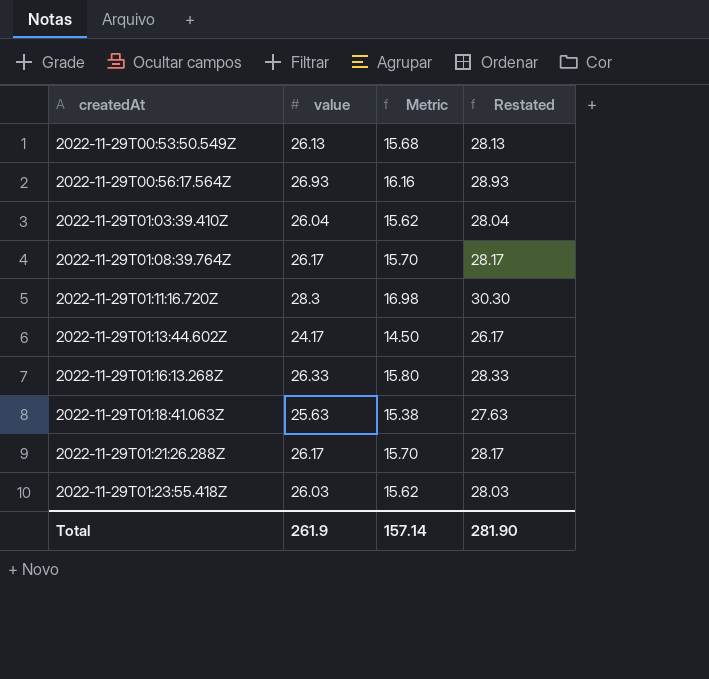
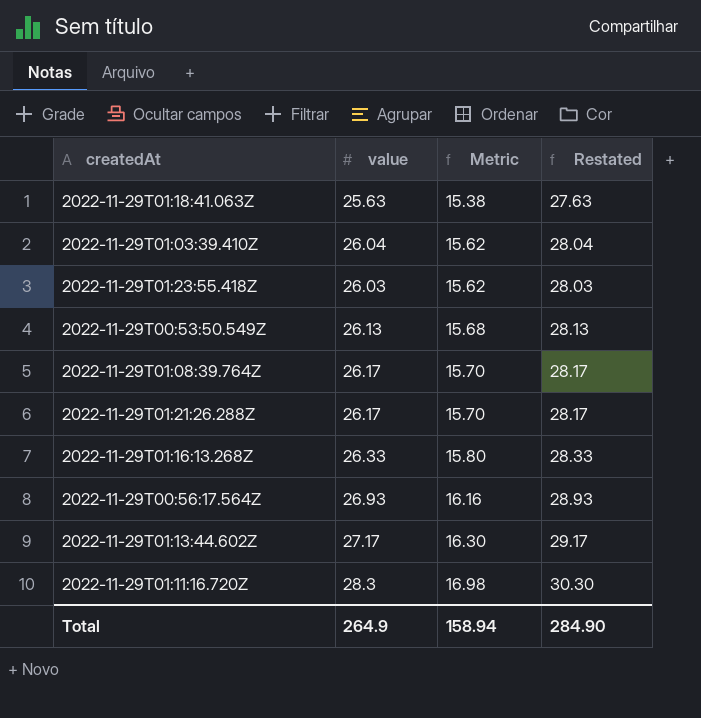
row order: createdAt ascending -> Metric ascending
2022-11-29T01:13:44.602Z | value: 24.17 -> 27.17
2022-11-29T01:13:44.602Z | Metric: 14.50 -> 16.30
2022-11-29T01:13:44.602Z | Restated: 26.17 -> 29.17
Total | value: 261.9 -> 264.9
Total | Metric: 157.14 -> 158.94
Total | Restated: 281.90 -> 284.90

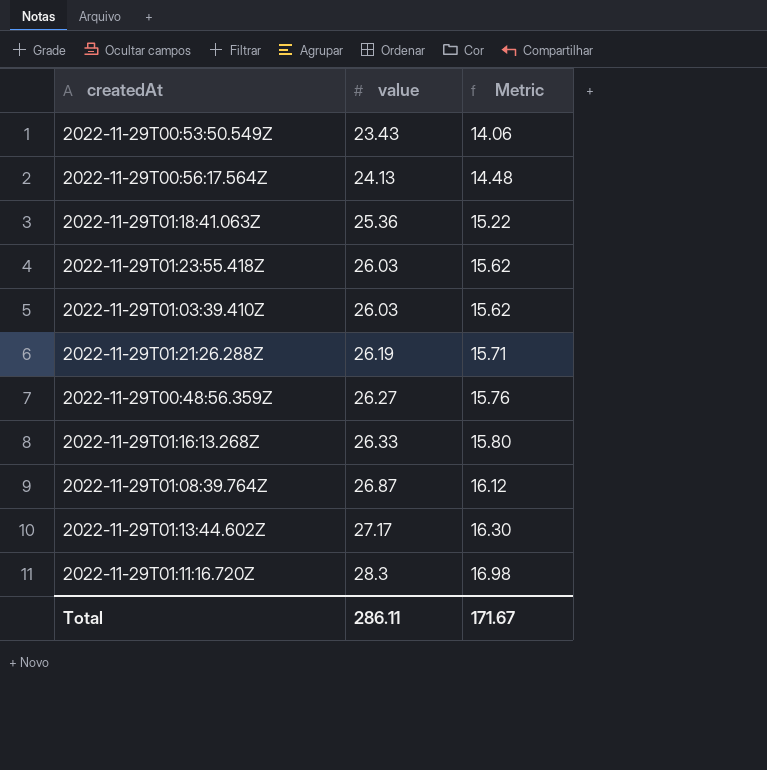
row order: Metric ascending -> value ascending
column Restated | formula: [value] + 2 -> none
2022-11-29T00:53:50.549Z | value: 26.13 -> 23.43
2022-11-29T00:53:50.549Z | Metric: 15.68 -> 14.06
2022-11-29T00:56:17.564Z | value: 26.93 -> 24.13
2022-11-29T00:56:17.564Z | Metric: 16.16 -> 14.48
2022-11-29T01:18:41.063Z | value: 25.63 -> 25.36
2022-11-29T01:18:41.063Z | Metric: 15.38 -> 15.22
2022-11-29T01:03:39.410Z | value: 26.04 -> 26.03
2022-11-29T01:21:26.288Z | value: 26.17 -> 26.19
2022-11-29T01:21:26.288Z | Metric: 15.70 -> 15.71
row 2022-11-29T00:48:56.359Z: none -> 26.27 | 15.76
2022-11-29T01:08:39.764Z | value: 26.17 -> 26.87
2022-11-29T01:08:39.764Z | Metric: 15.70 -> 16.12
Total | value: 264.9 -> 286.11
Total | Metric: 158.94 -> 171.67

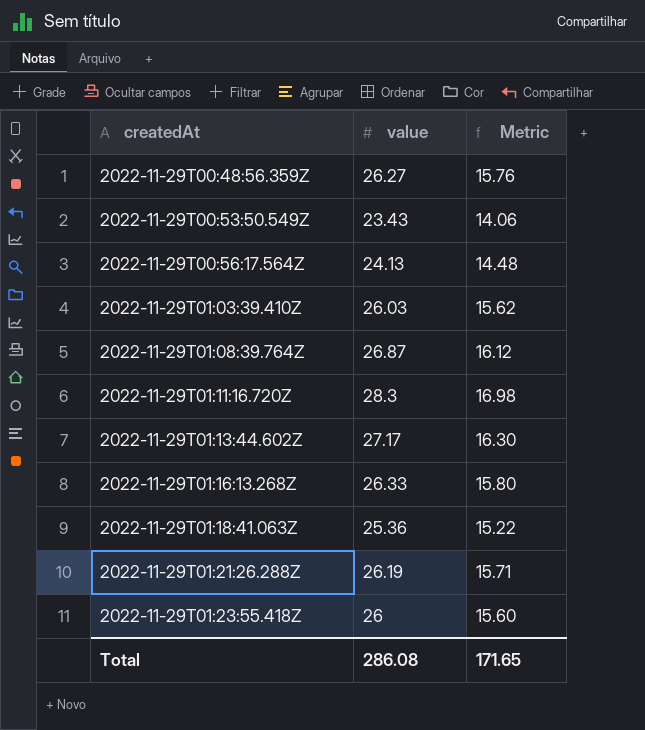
row order: value ascending -> createdAt ascending
2022-11-29T01:23:55.418Z | value: 26.03 -> 26
2022-11-29T01:23:55.418Z | Metric: 15.62 -> 15.60
Total | value: 286.11 -> 286.08
Total | Metric: 171.67 -> 171.65

